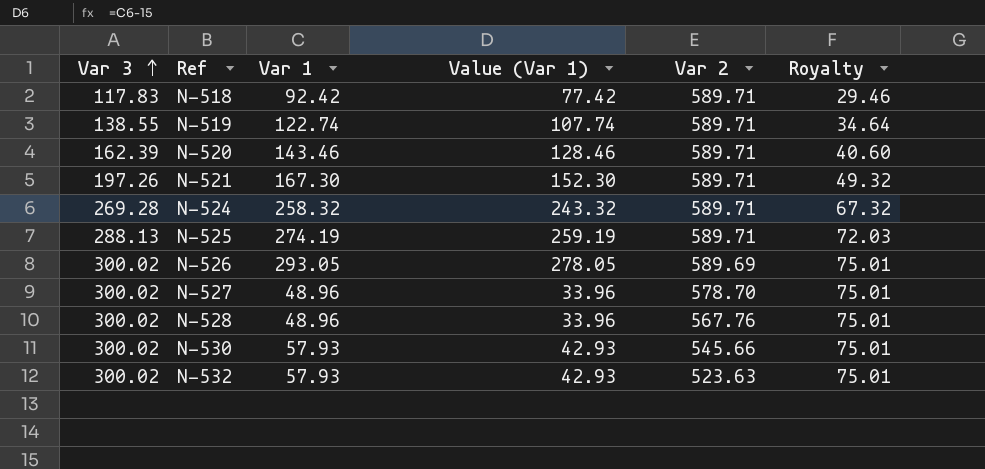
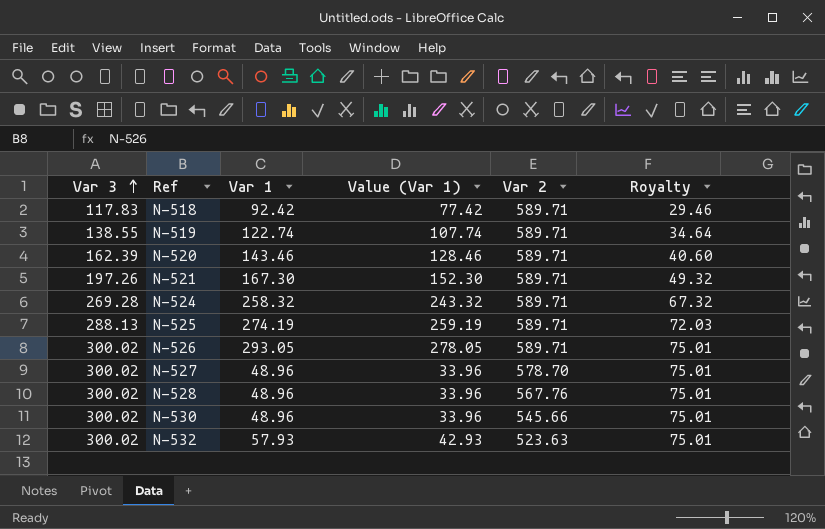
N-526 | Var 2: 589.69 -> 589.71
N-530 | Var 1: 57.93 -> 48.96
N-530 | Value (Var 1): 42.93 -> 33.96

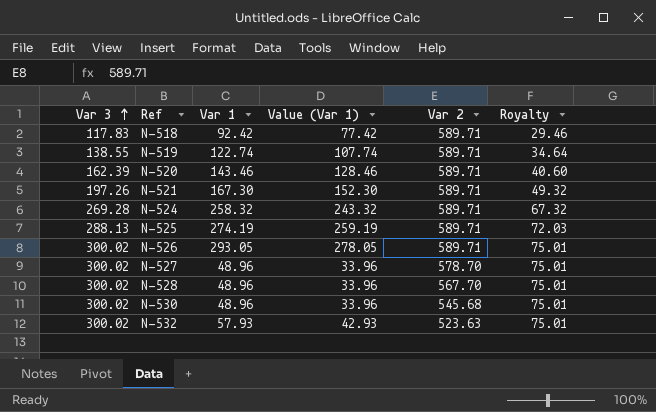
N-528 | Var 2: 567.76 -> 567.70
N-530 | Var 2: 545.66 -> 545.68

